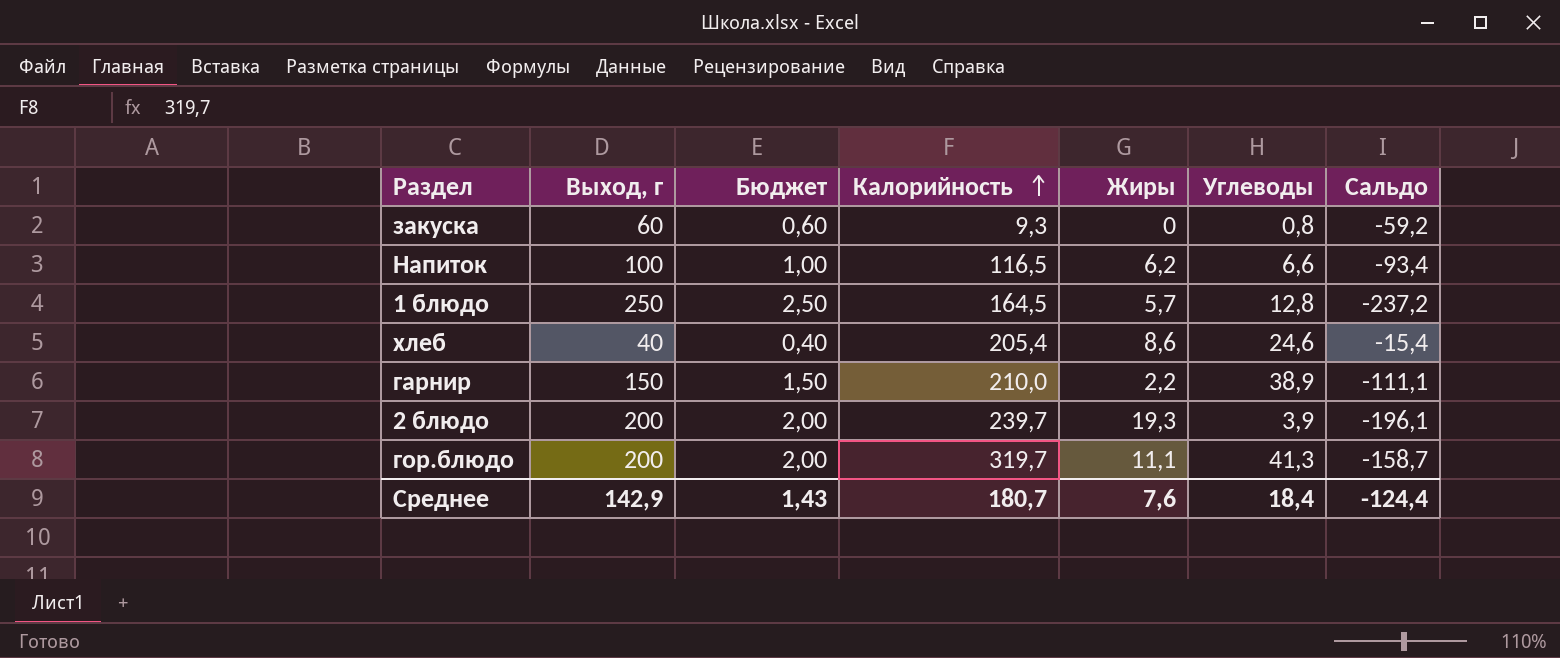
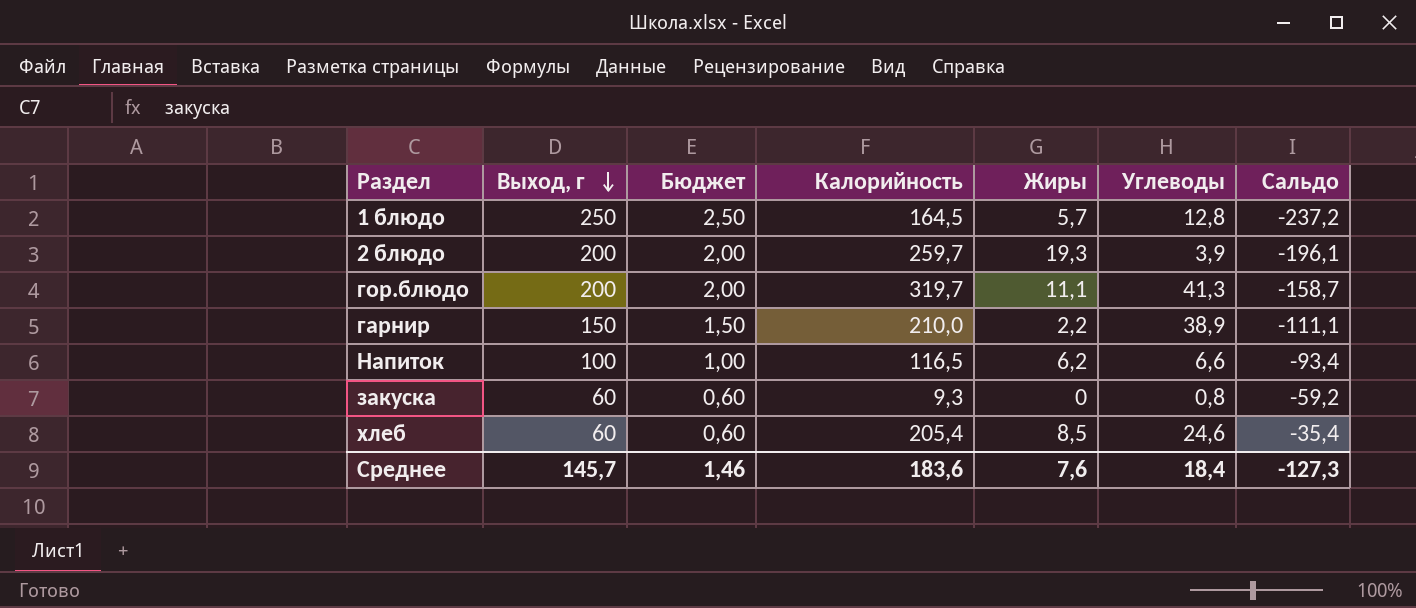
row order: Калорийность ascending -> Выход, г descending
2 блюдо | Калорийность: 239,7 -> 259,7
хлеб | Выход, г: 40 -> 60
хлеб | Бюджет: 0,40 -> 0,60
хлеб | Жиры: 8,6 -> 8,5
хлеб | Сальдо: -15,4 -> -35,4
Среднее | Выход, г: 142,9 -> 145,7
Среднее | Бюджет: 1,43 -> 1,46
Среднее | Калорийность: 180,7 -> 183,6
Среднее | Сальдо: -124,4 -> -127,3

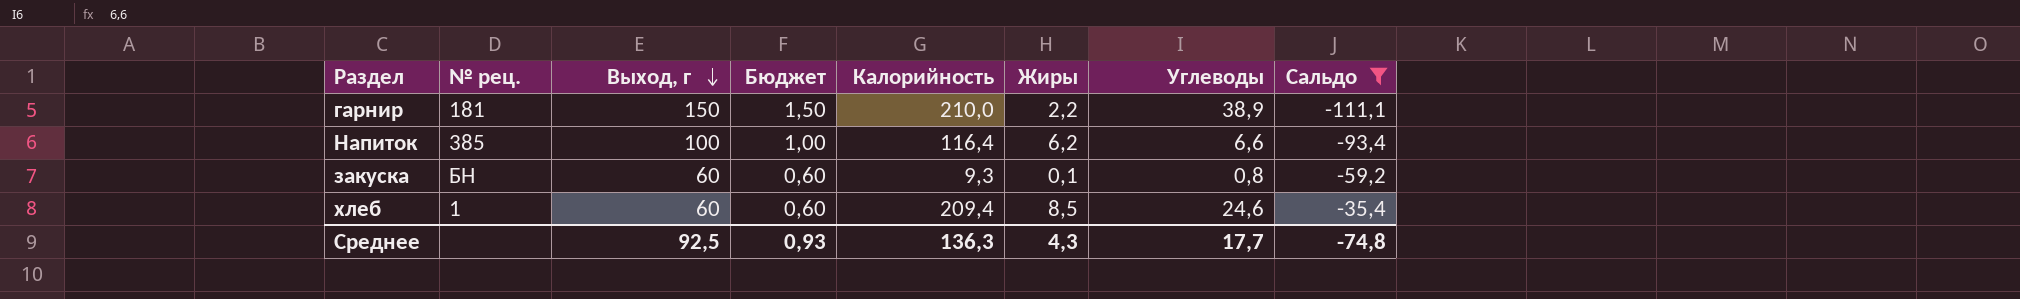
filter: none -> Сальдо >= -111,1
column № рец. | position: none -> 2
Напиток | Калорийность: 116,5 -> 116,4
закуска | Жиры: 0 -> 0,1
хлеб | Калорийность: 205,4 -> 209,4
Среднее | Выход, г: 145,7 -> 92,5
Среднее | Бюджет: 1,46 -> 0,93
Среднее | Калорийность: 183,6 -> 136,3
Среднее | Жиры: 7,6 -> 4,3
Среднее | Углеводы: 18,4 -> 17,7
Среднее | Сальдо: -127,3 -> -74,8

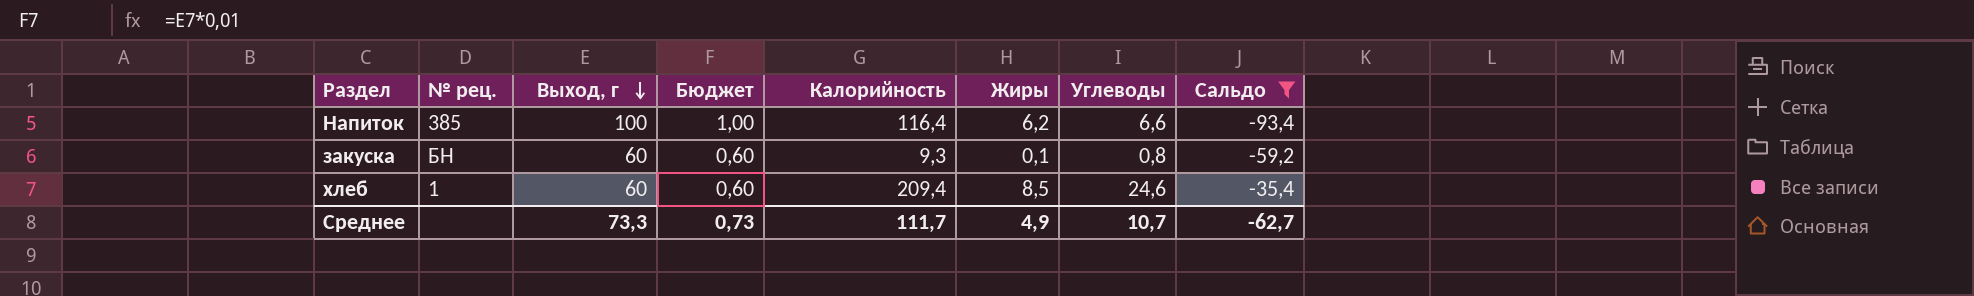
row гарнир: 181 | 150 | 1,50 | 210,0 | 2,2 | 38,9 | -111,1 -> none
Среднее | Выход, г: 92,5 -> 73,3
Среднее | Бюджет: 0,93 -> 0,73
Среднее | Калорийность: 136,3 -> 111,7
Среднее | Жиры: 4,3 -> 4,9
Среднее | Углеводы: 17,7 -> 10,7
Среднее | Сальдо: -74,8 -> -62,7

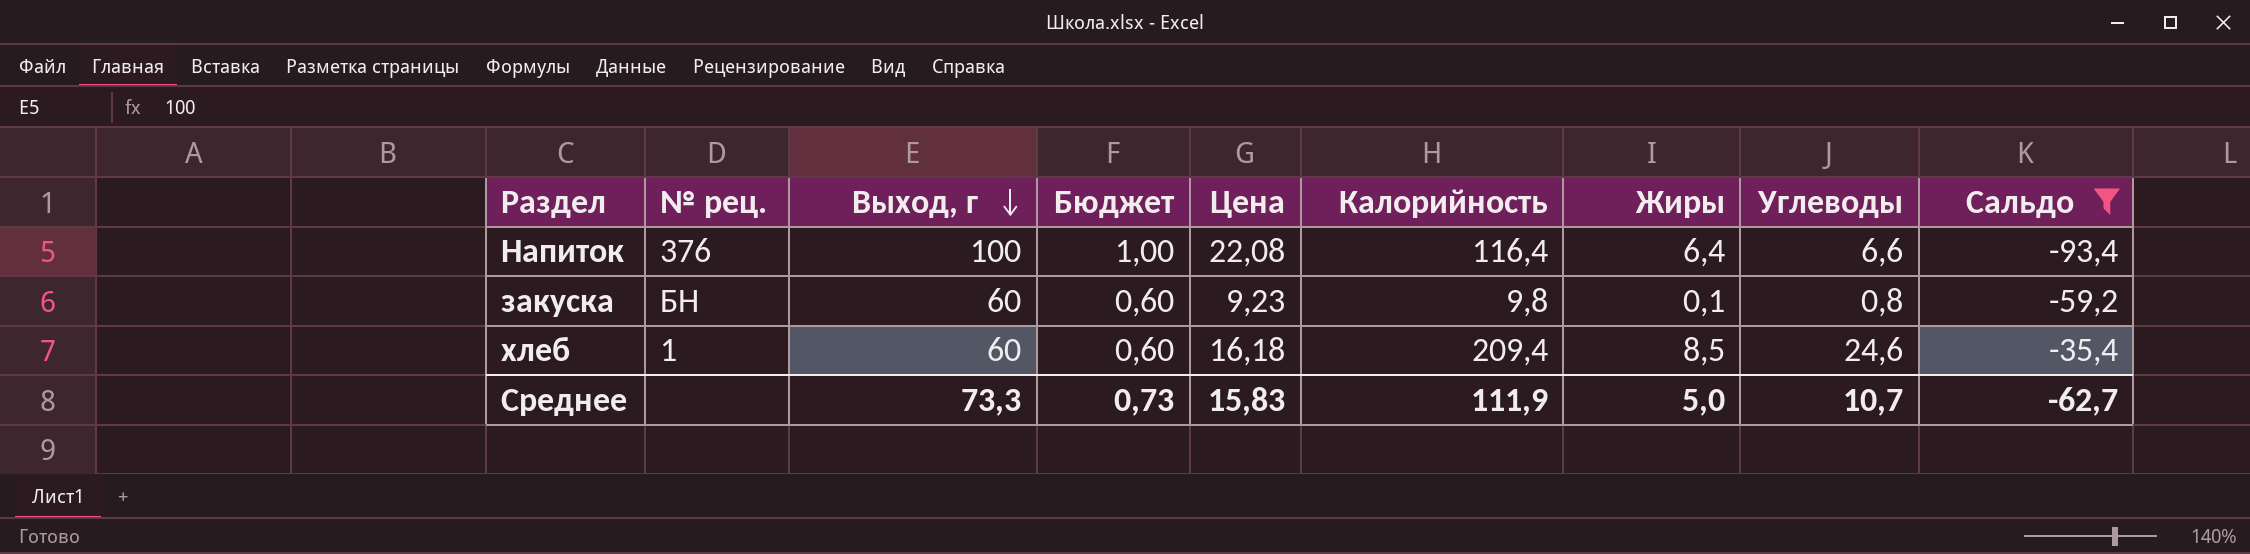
column Цена | position: none -> 5
Напиток | № рец.: 385 -> 376
Напиток | Жиры: 6,2 -> 6,4
закуска | Калорийность: 9,3 -> 9,8
Среднее | Калорийность: 111,7 -> 111,9
Среднее | Жиры: 4,9 -> 5,0

